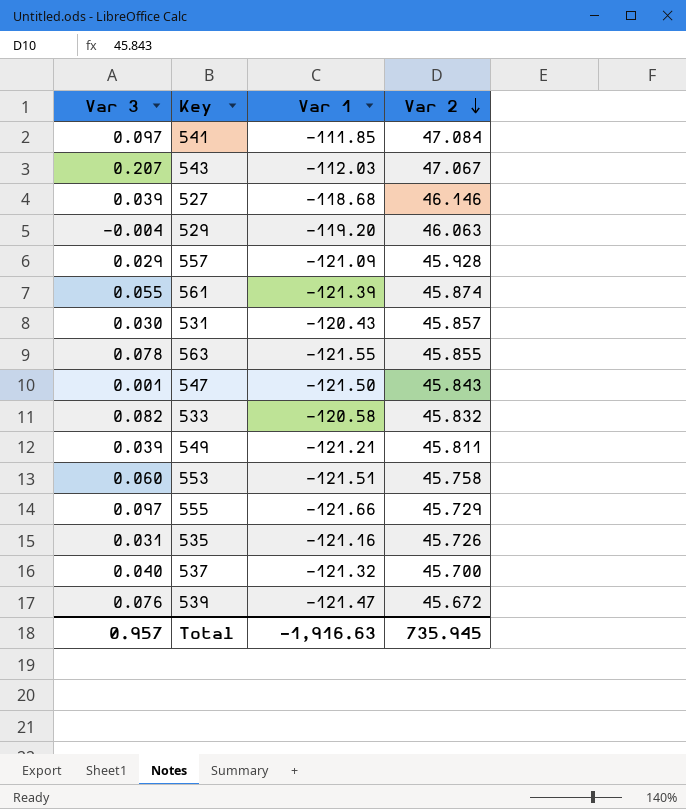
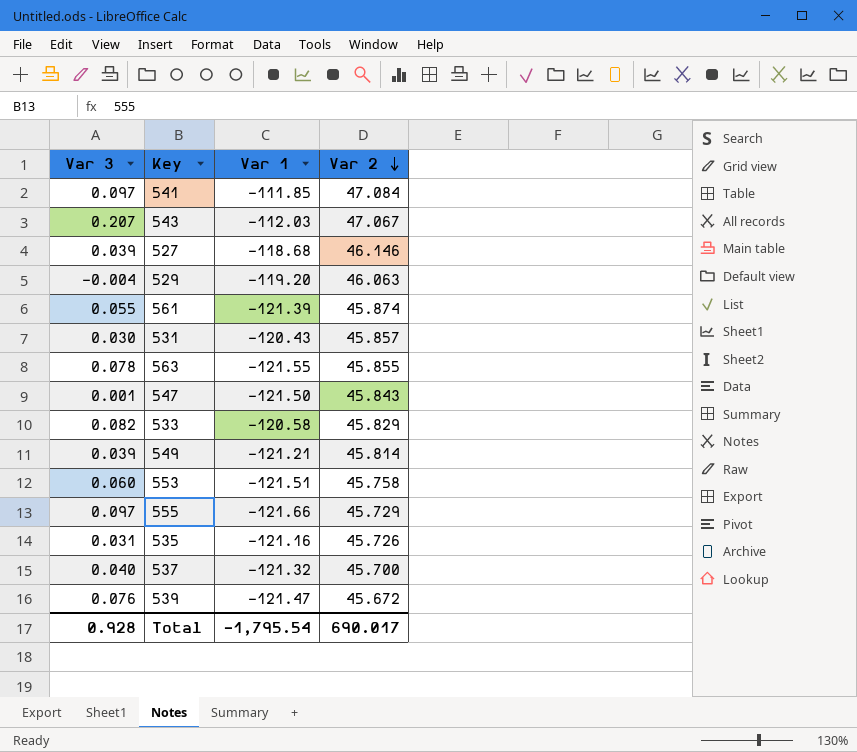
row 557: 0.029 | -121.09 | 45.928 -> none
533 | Var 2: 45.832 -> 45.829
549 | Var 2: 45.811 -> 45.814
Total | Var 3: 0.957 -> 0.928
Total | Var 1: -1,916.63 -> -1,795.54
Total | Var 2: 735.945 -> 690.017

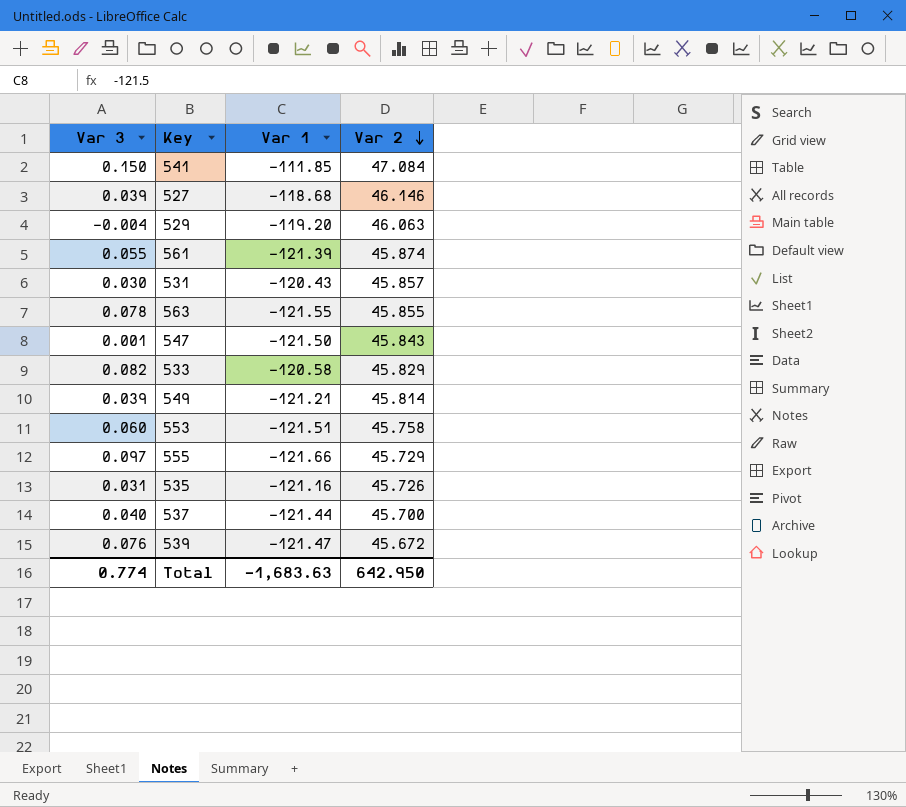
row 543: 0.207 | -112.03 | 47.067 -> none
541 | Var 3: 0.097 -> 0.150
537 | Var 1: -121.32 -> -121.44
Total | Var 3: 0.928 -> 0.774
Total | Var 1: -1,795.54 -> -1,683.63
Total | Var 2: 690.017 -> 642.950

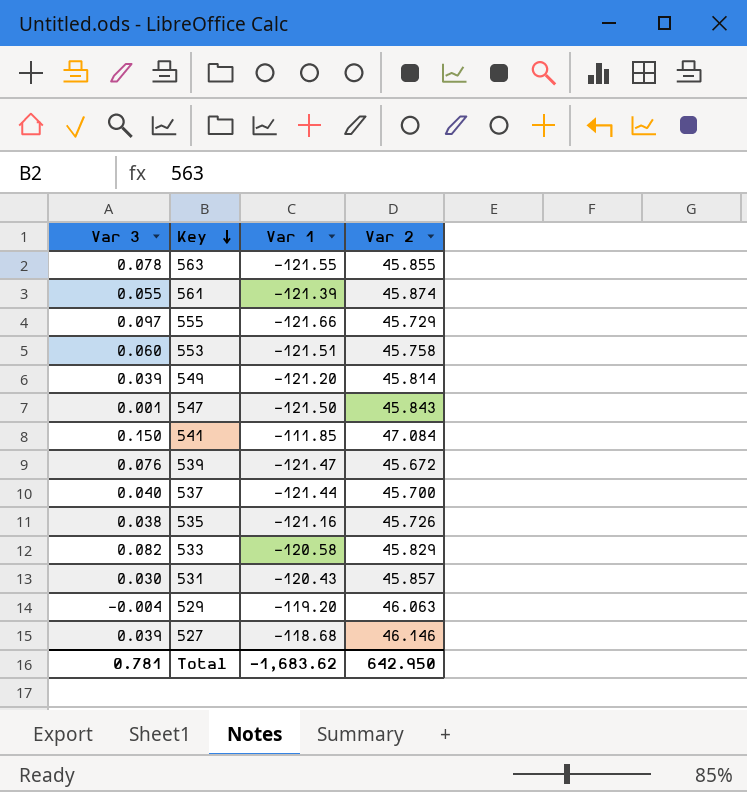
row order: Var 2 descending -> Key descending
549 | Var 1: -121.21 -> -121.20
535 | Var 3: 0.031 -> 0.038
Total | Var 3: 0.774 -> 0.781
Total | Var 1: -1,683.63 -> -1,683.62

